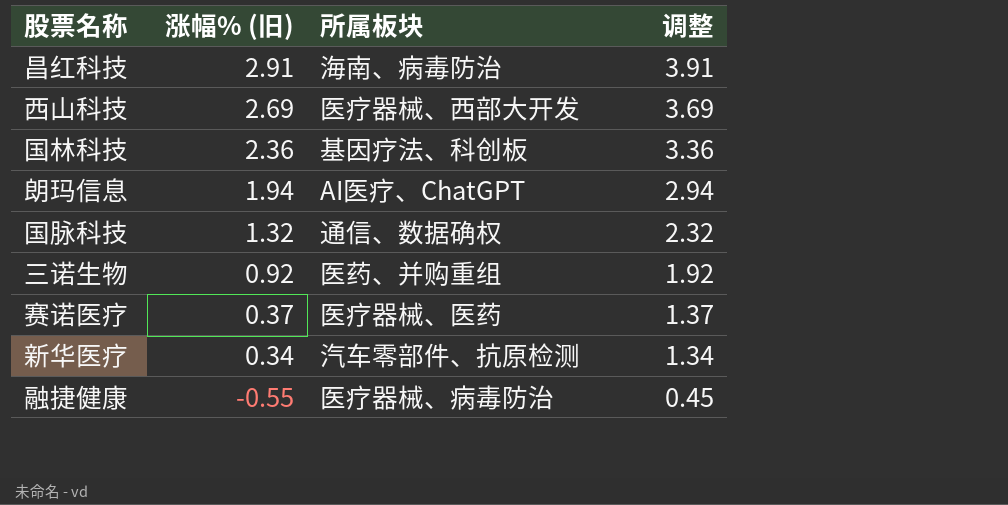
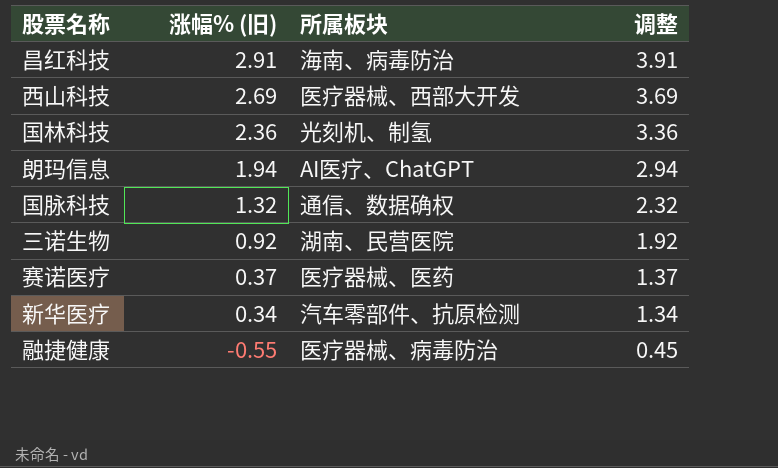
国林科技 | 所属板块: 基因疗法、科创板 -> 光刻机、制氢
三诺生物 | 所属板块: 医药、并购重组 -> 湖南、民营医院

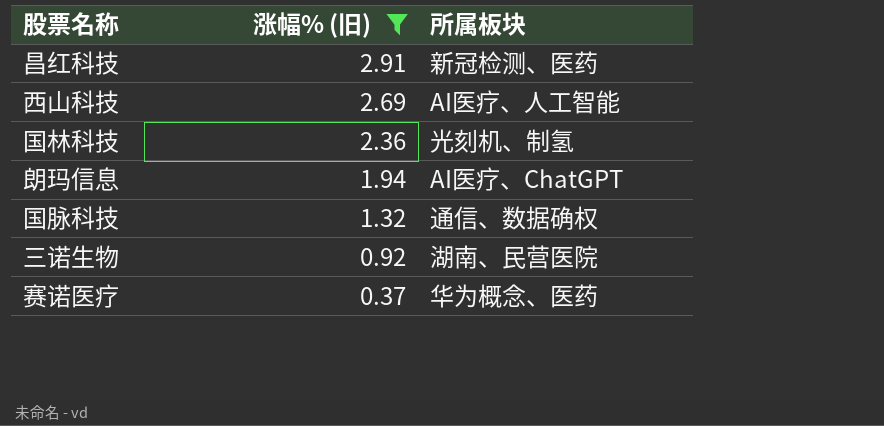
filter: none -> 涨幅% (旧) >= 0.37
column 调整 | formula: [涨幅% (旧)] + 1 -> none
昌红科技 | 所属板块: 海南、病毒防治 -> 新冠检测、医药
西山科技 | 所属板块: 医疗器械、西部大开发 -> AI医疗、人工智能
赛诺医疗 | 所属板块: 医疗器械、医药 -> 华为概念、医药

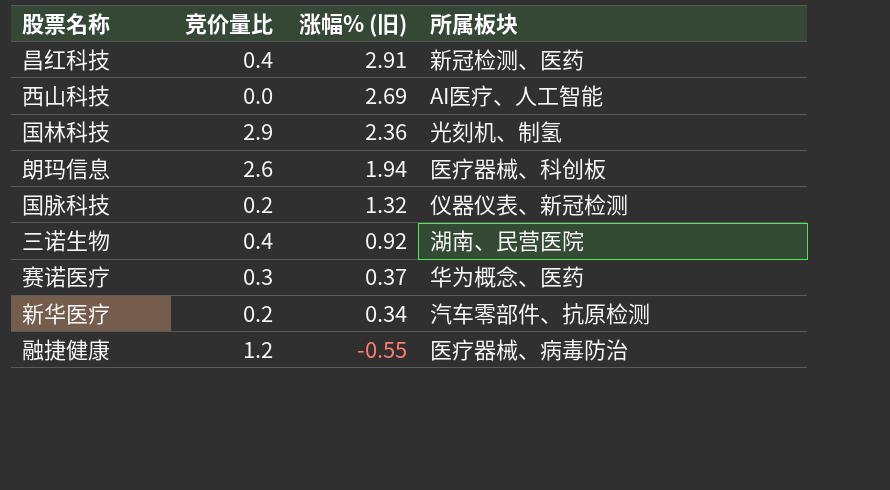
filter: 涨幅% (旧) >= 0.37 -> none
column 竞价量比 | position: none -> 2
朗玛信息 | 所属板块: AI医疗、ChatGPT -> 医疗器械、科创板
国脉科技 | 所属板块: 通信、数据确权 -> 仪器仪表、新冠检测

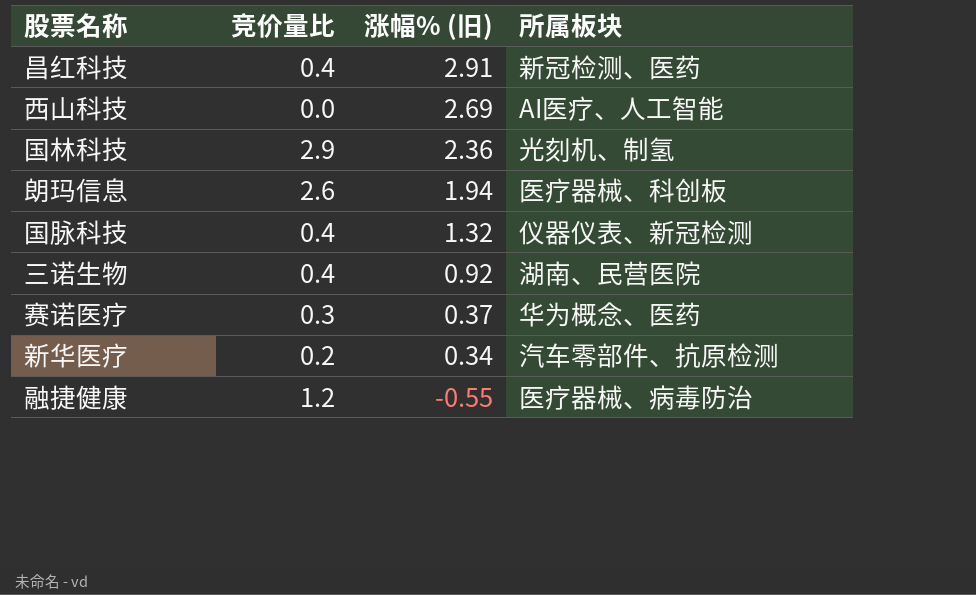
国脉科技 | 竞价量比: 0.2 -> 0.4

